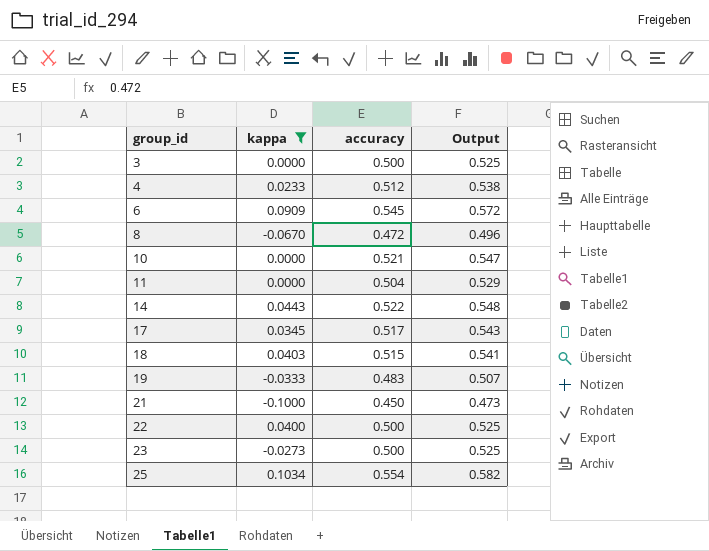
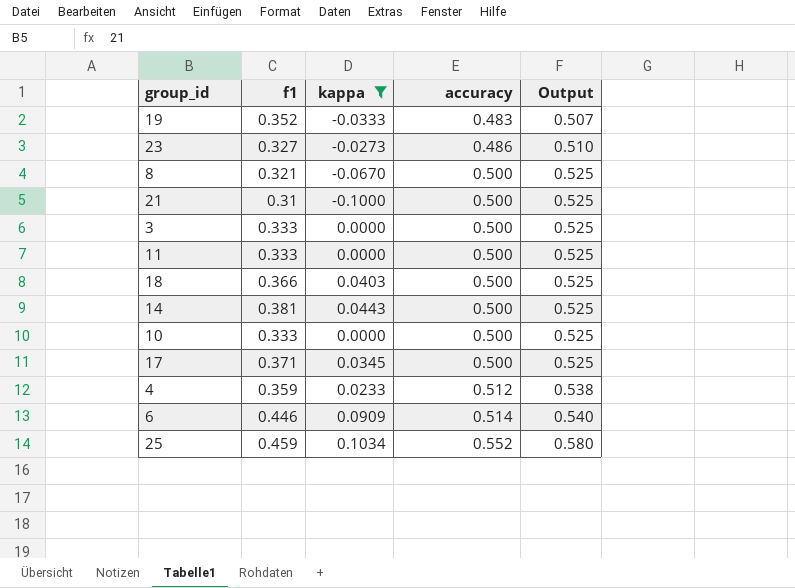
row order: group_id ascending -> accuracy ascending
column f1 | position: none -> 2
row 22: 0.0400 | 0.500 | 0.525 -> none
23 | accuracy: 0.500 -> 0.486
23 | Output: 0.525 -> 0.510
8 | accuracy: 0.472 -> 0.500
8 | Output: 0.496 -> 0.525
21 | accuracy: 0.450 -> 0.500
21 | Output: 0.473 -> 0.525
11 | accuracy: 0.504 -> 0.500
11 | Output: 0.529 -> 0.525
18 | accuracy: 0.515 -> 0.500
18 | Output: 0.541 -> 0.525
14 | accuracy: 0.522 -> 0.500
14 | Output: 0.548 -> 0.525
10 | accuracy: 0.521 -> 0.500
10 | Output: 0.547 -> 0.525
17 | accuracy: 0.517 -> 0.500
17 | Output: 0.543 -> 0.525
6 | accuracy: 0.545 -> 0.514
6 | Output: 0.572 -> 0.540
25 | accuracy: 0.554 -> 0.552
25 | Output: 0.582 -> 0.580

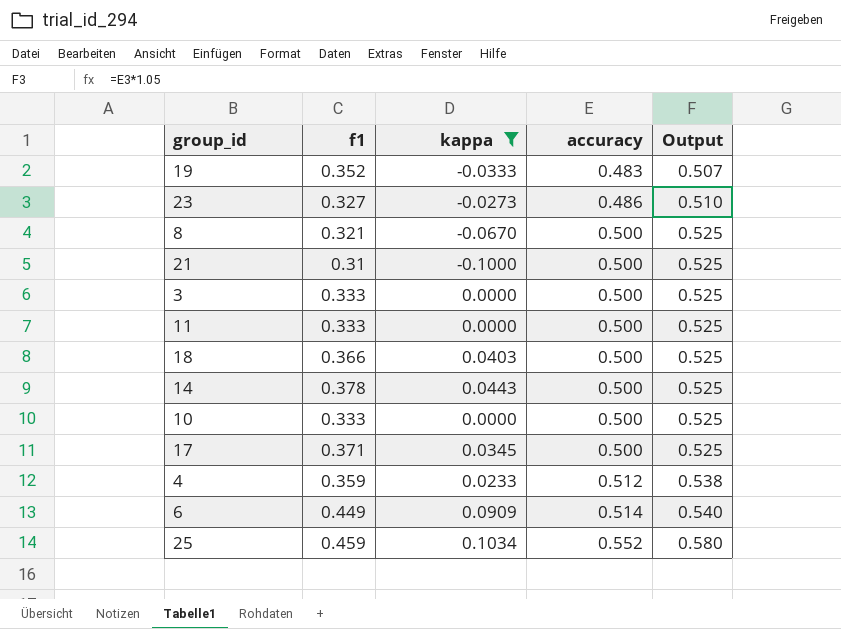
14 | f1: 0.381 -> 0.378
6 | f1: 0.446 -> 0.449

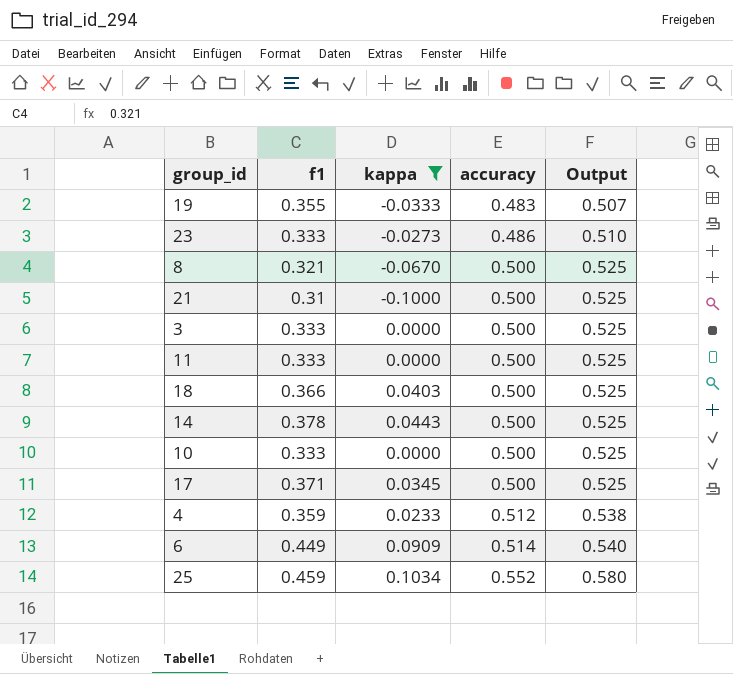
19 | f1: 0.352 -> 0.355
23 | f1: 0.327 -> 0.333

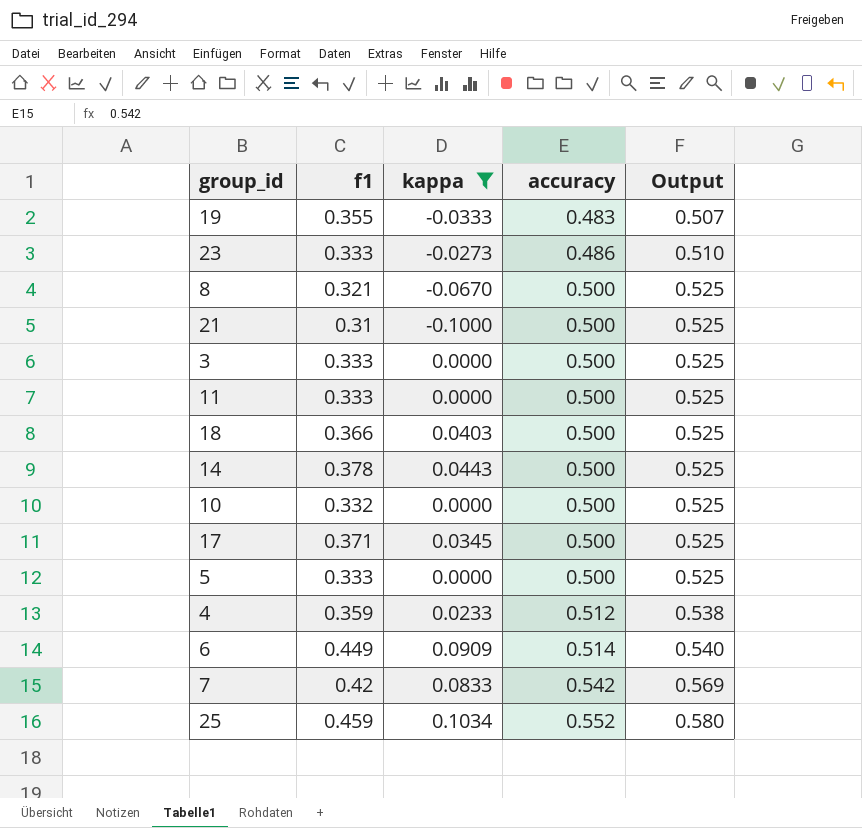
10 | f1: 0.333 -> 0.332
row 5: none -> 0.333 | 0.0000 | 0.500 | 0.525
row 7: none -> 0.42 | 0.0833 | 0.542 | 0.569

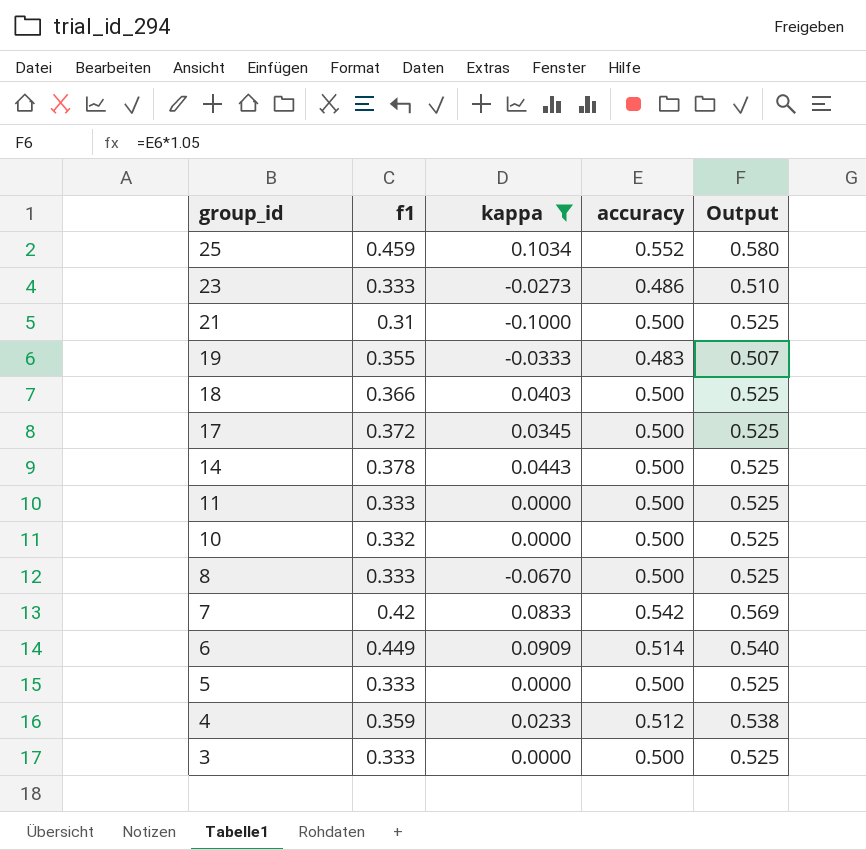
row order: accuracy ascending -> group_id descending
17 | f1: 0.371 -> 0.372
8 | f1: 0.321 -> 0.333

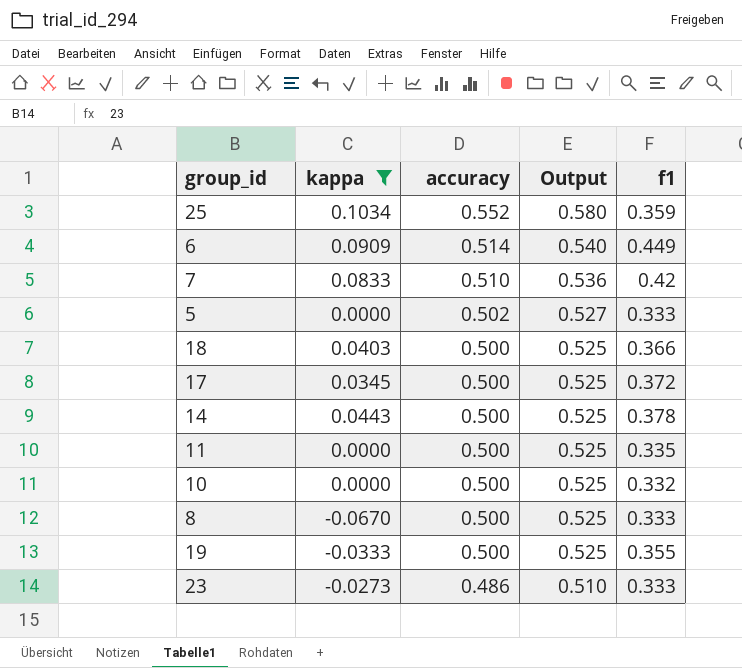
row order: group_id descending -> accuracy descending
column f1 | position: 2 -> 5
row 21: 0.31 | -0.1000 | 0.500 | 0.525 -> none
row 4: 0.359 | 0.0233 | 0.512 | 0.538 -> none
row 3: 0.333 | 0.0000 | 0.500 | 0.525 -> none
25 | f1: 0.459 -> 0.359
7 | accuracy: 0.542 -> 0.510
7 | Output: 0.569 -> 0.536
5 | accuracy: 0.500 -> 0.502
5 | Output: 0.525 -> 0.527
11 | f1: 0.333 -> 0.335
19 | accuracy: 0.483 -> 0.500
19 | Output: 0.507 -> 0.525

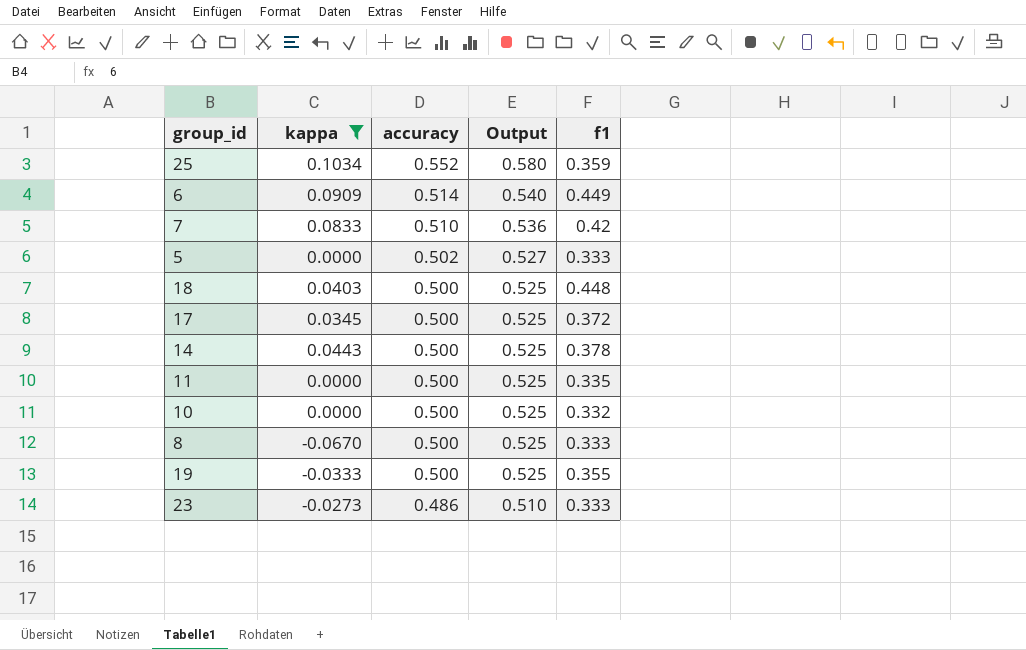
18 | f1: 0.366 -> 0.448

